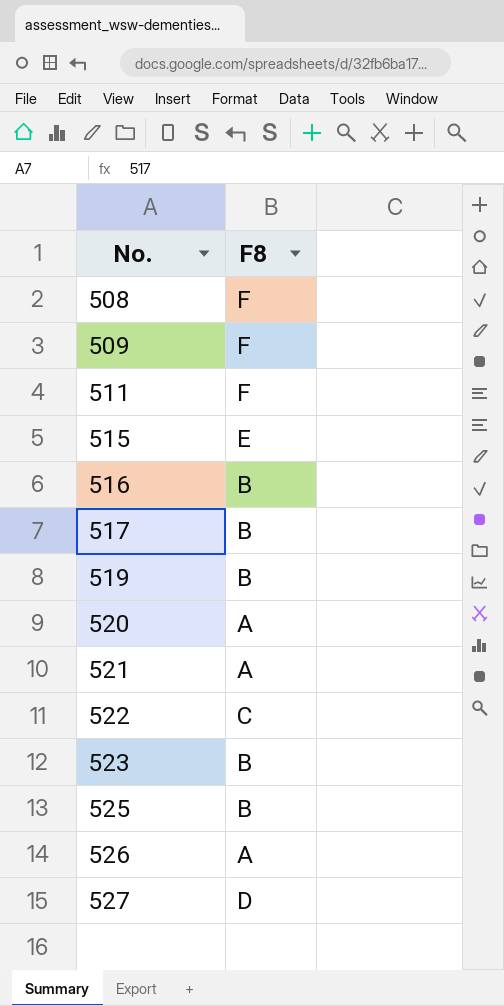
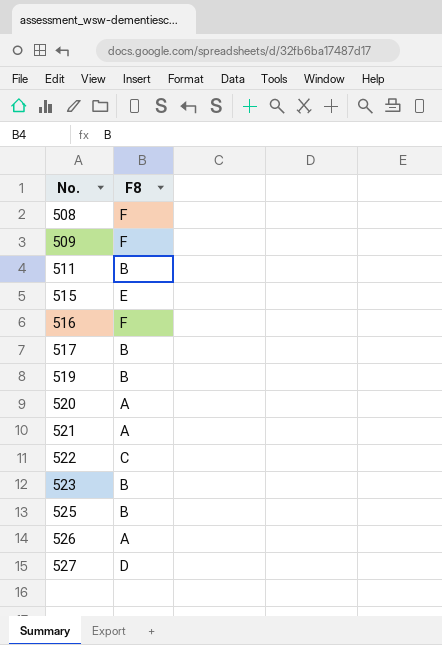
511 | F8: F -> B
516 | F8: B -> F

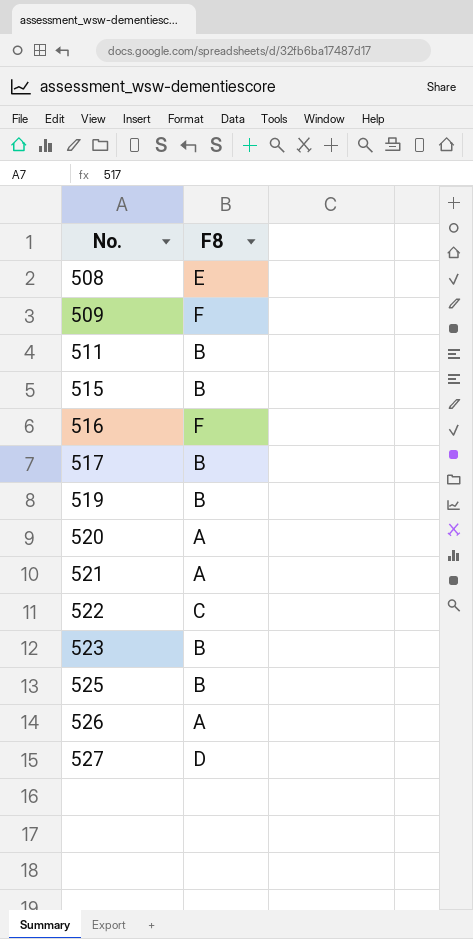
508 | F8: F -> E
515 | F8: E -> B

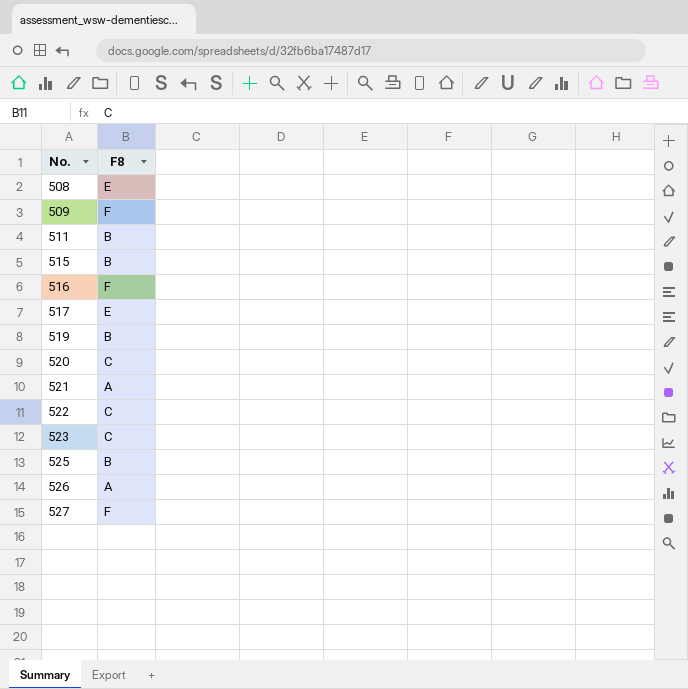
517 | F8: B -> E
520 | F8: A -> C
523 | F8: B -> C
527 | F8: D -> F

